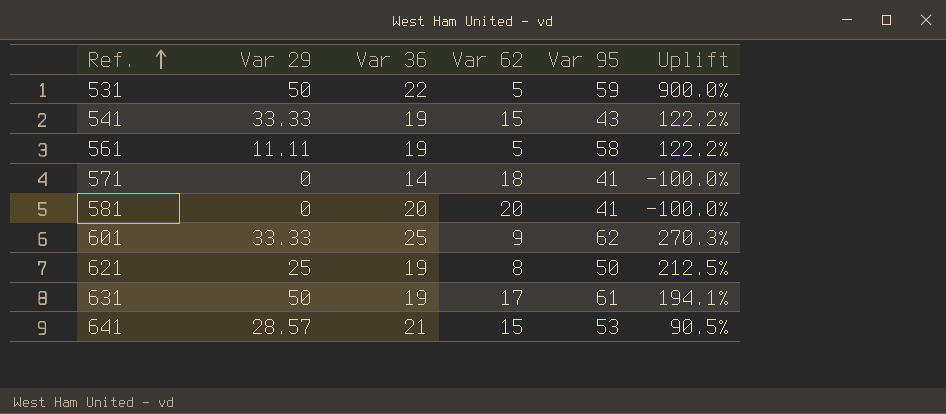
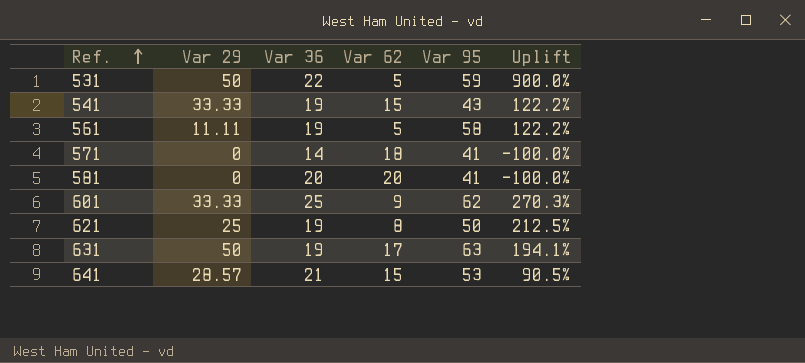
631 | Var 95: 61 -> 63

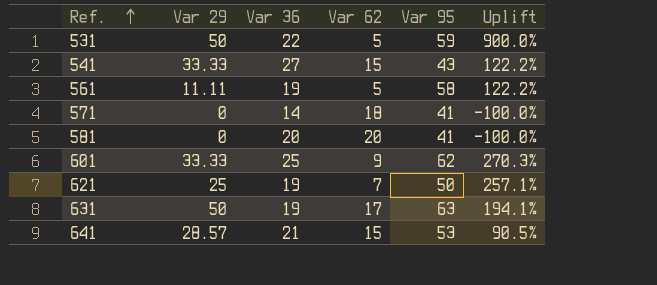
541 | Var 36: 19 -> 27
621 | Var 62: 8 -> 7
621 | Uplift: 212.5% -> 257.1%

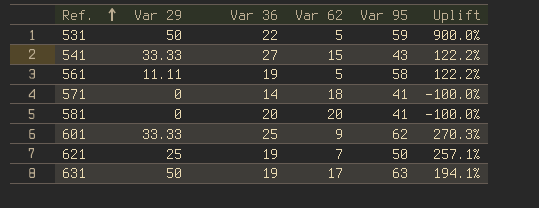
row 641: 28.57 | 21 | 15 | 53 | 90.5% -> none

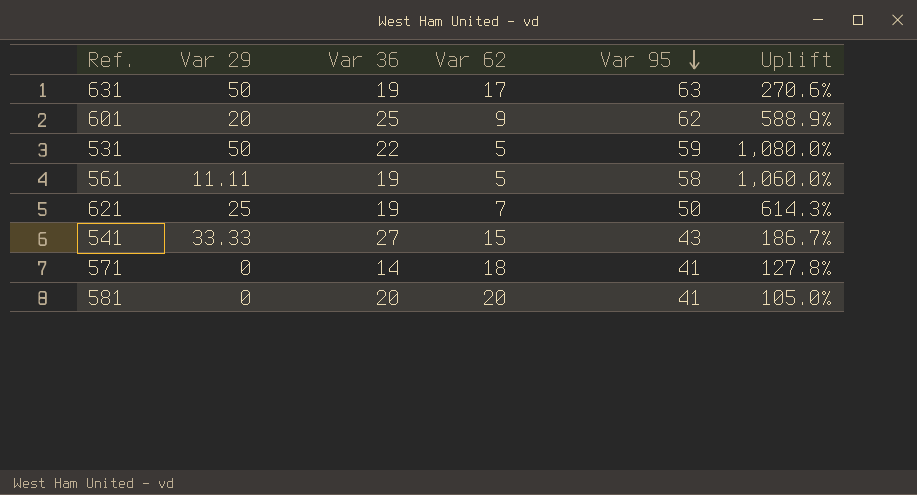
row order: Ref. ascending -> Var 95 descending
column Uplift | formula: ([Var 29] - [Var 62]) / [Var 62] -> ([Var 95] - [Var 62]) / [Var 62]
601 | Var 29: 33.33 -> 20

